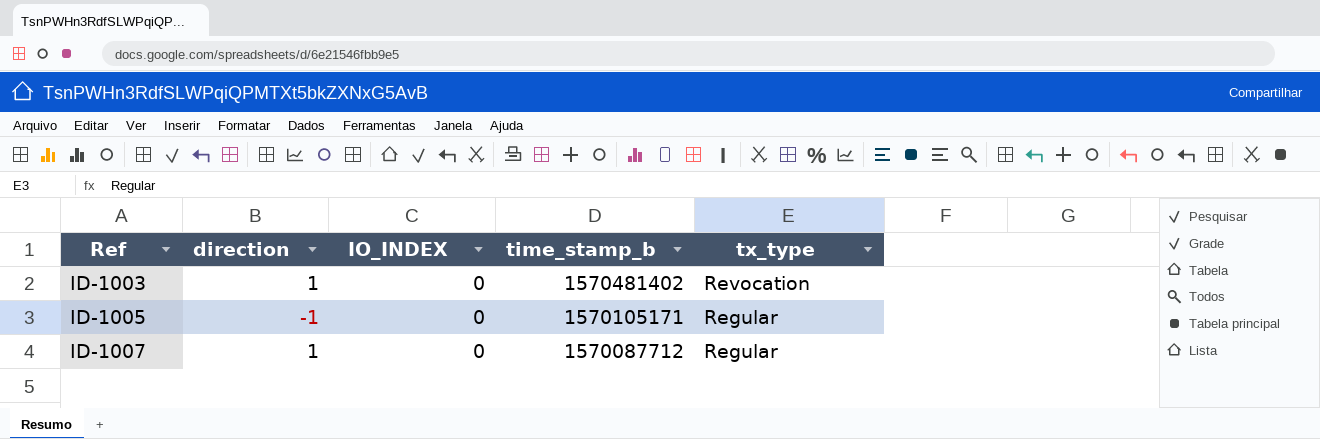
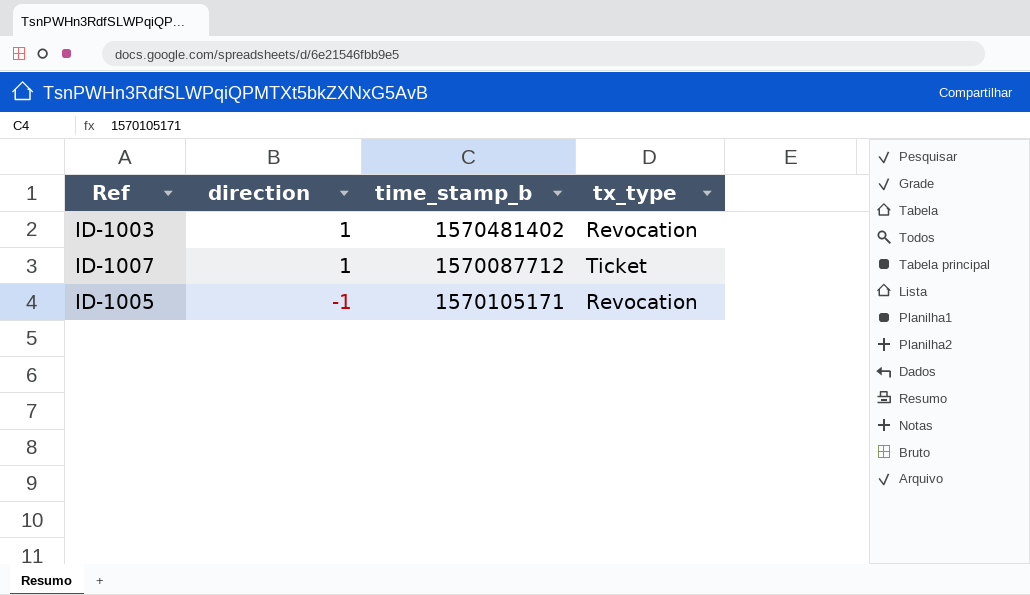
row order: Ref ascending -> direction descending
column IO_INDEX | position: 3 -> none
ID-1007 | tx_type: Regular -> Ticket
ID-1005 | tx_type: Regular -> Revocation

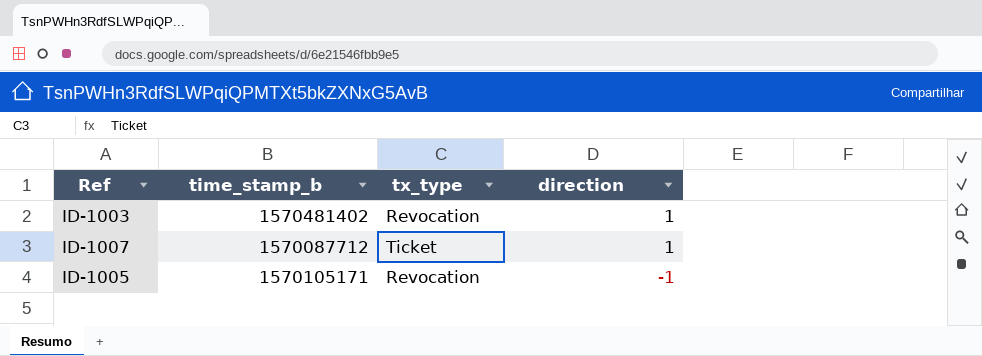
column direction | position: 2 -> 4

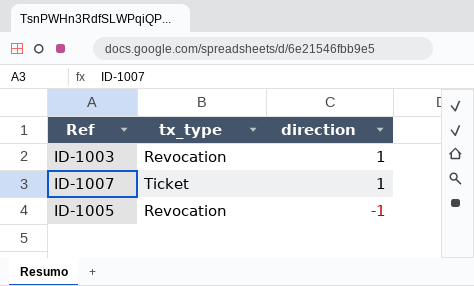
column time_stamp_b | position: 2 -> none

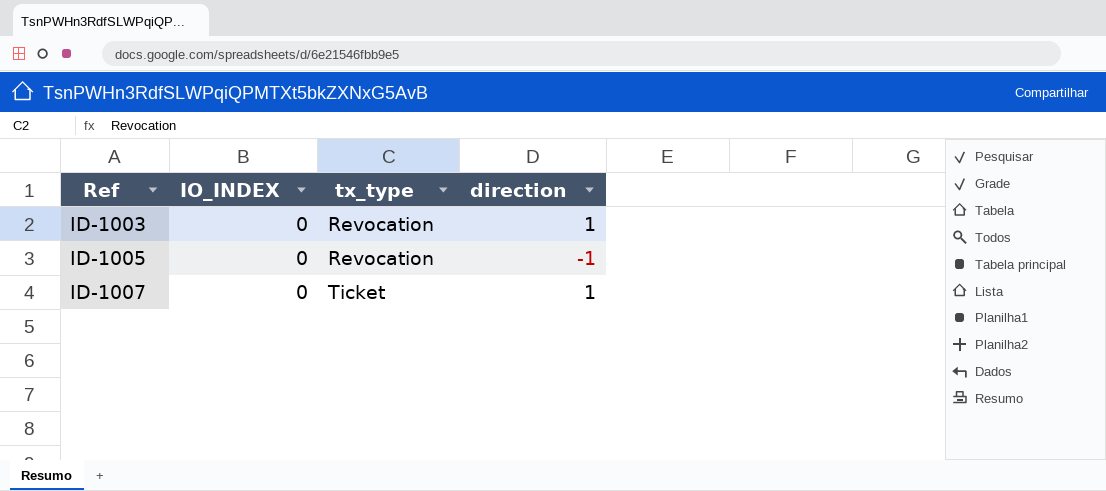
row order: direction descending -> Ref ascending
column IO_INDEX | position: none -> 2

